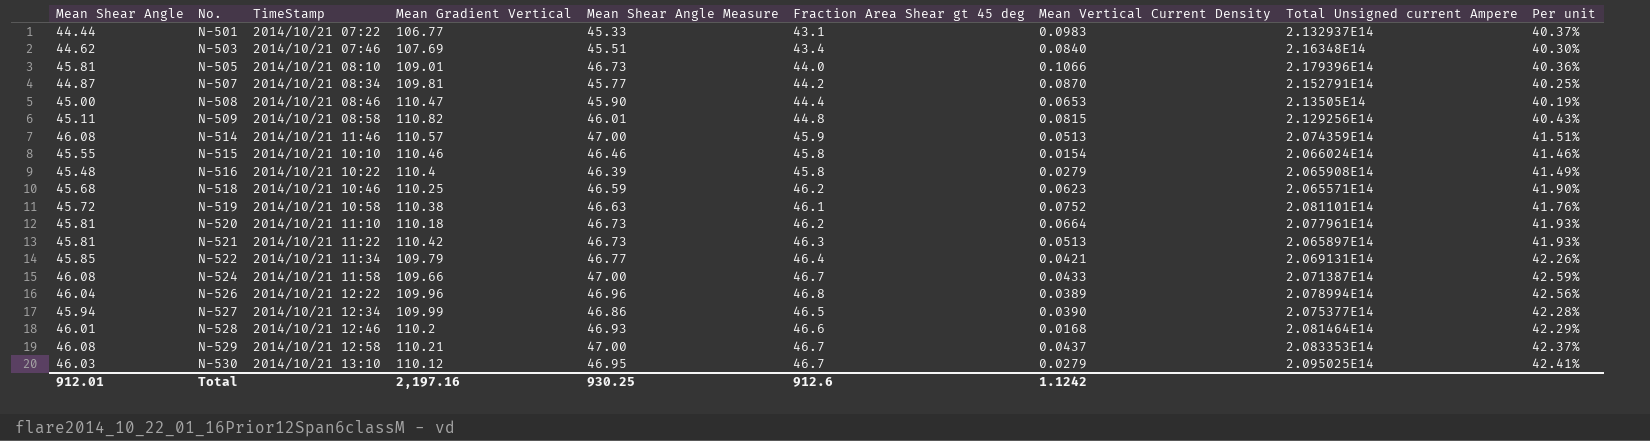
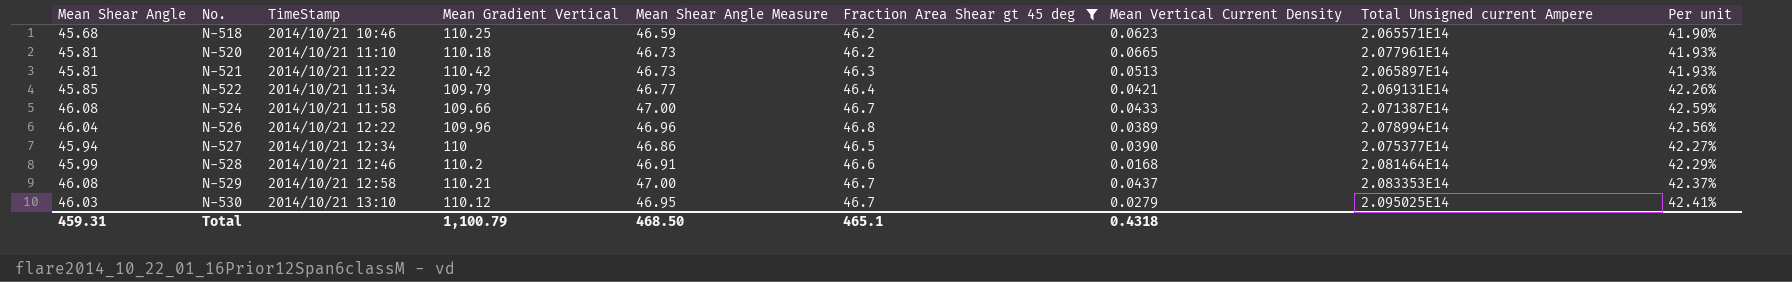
filter: none -> Fraction Area Shear gt 45 deg >= 46.2
N-520 | Mean Vertical Current Density: 0.0664 -> 0.0665
N-527 | Mean Gradient Vertical: 109.99 -> 110
N-527 | Per unit: 42.28% -> 42.27%
N-528 | Mean Shear Angle: 46.01 -> 45.99
N-528 | Mean Shear Angle Measure: 46.93 -> 46.91
Total | Mean Shear Angle: 912.01 -> 459.31
Total | Mean Gradient Vertical: 2,197.16 -> 1,100.79
Total | Mean Shear Angle Measure: 930.25 -> 468.50
Total | Fraction Area Shear gt 45 deg: 912.6 -> 465.1
Total | Mean Vertical Current Density: 1.1242 -> 0.4318

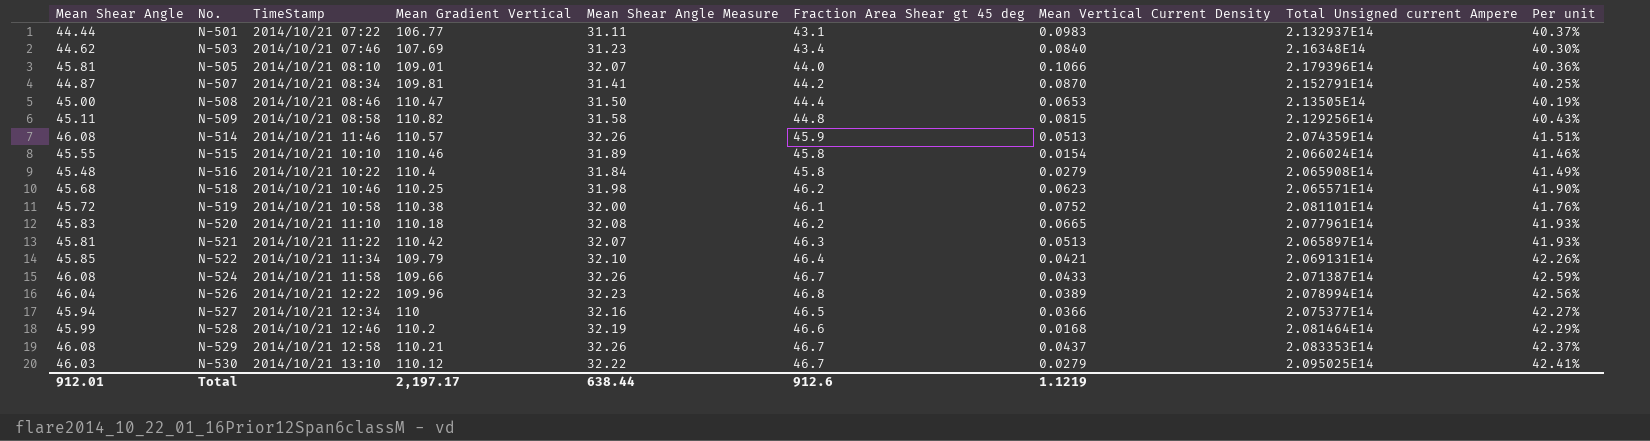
filter: Fraction Area Shear gt 45 deg >= 46.2 -> none
column Mean Shear Angle Measure | formula: [Mean Shear Angle] * 1.02 -> [Mean Shear Angle] * 0.7
N-520 | Mean Shear Angle: 45.81 -> 45.83
N-527 | Mean Vertical Current Density: 0.0390 -> 0.0366
Total | Mean Shear Angle: 459.31 -> 912.01
Total | Mean Gradient Vertical: 1,100.79 -> 2,197.17
Total | Mean Shear Angle Measure: 468.50 -> 638.44
Total | Fraction Area Shear gt 45 deg: 465.1 -> 912.6
Total | Mean Vertical Current Density: 0.4318 -> 1.1219

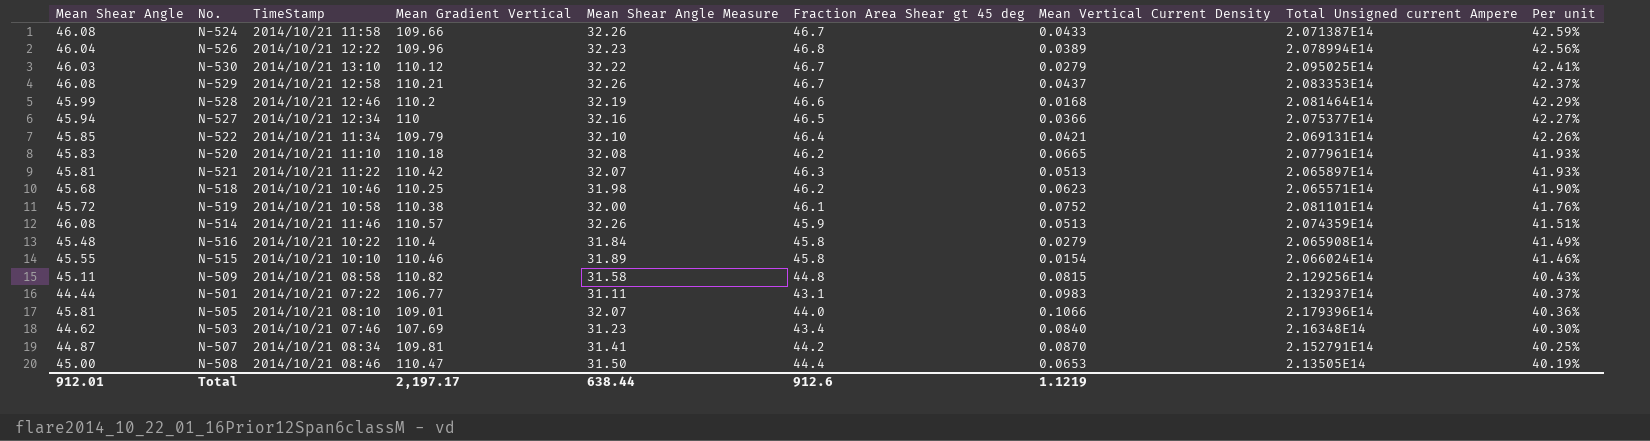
row order: No. ascending -> Per unit descending

